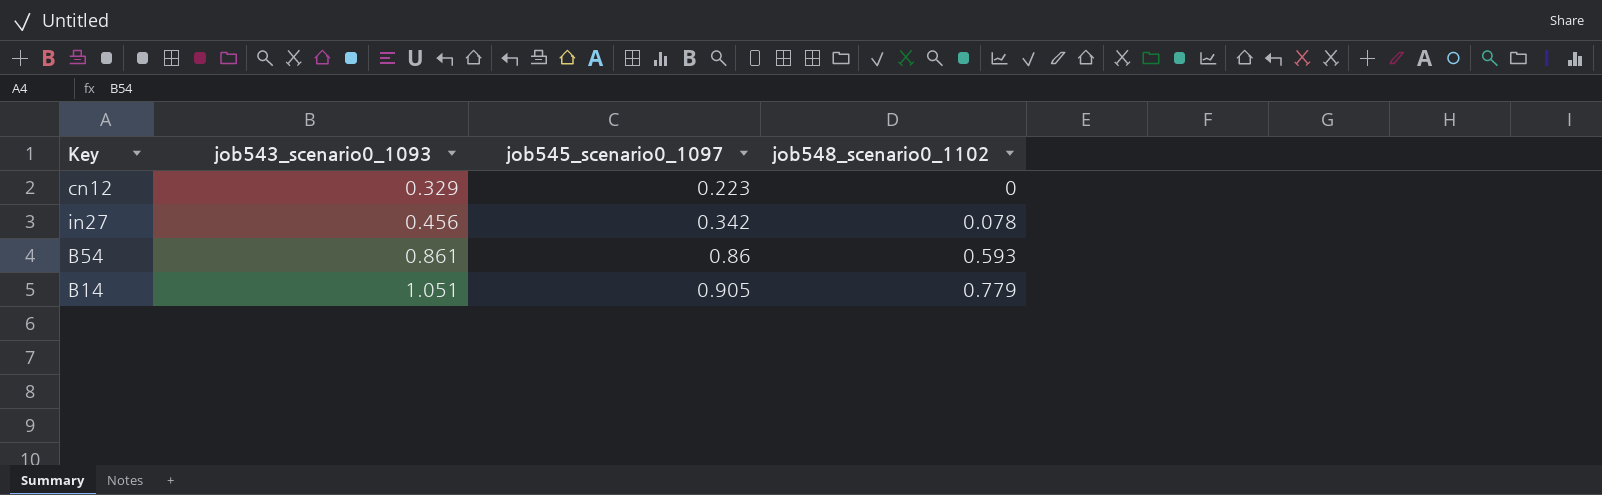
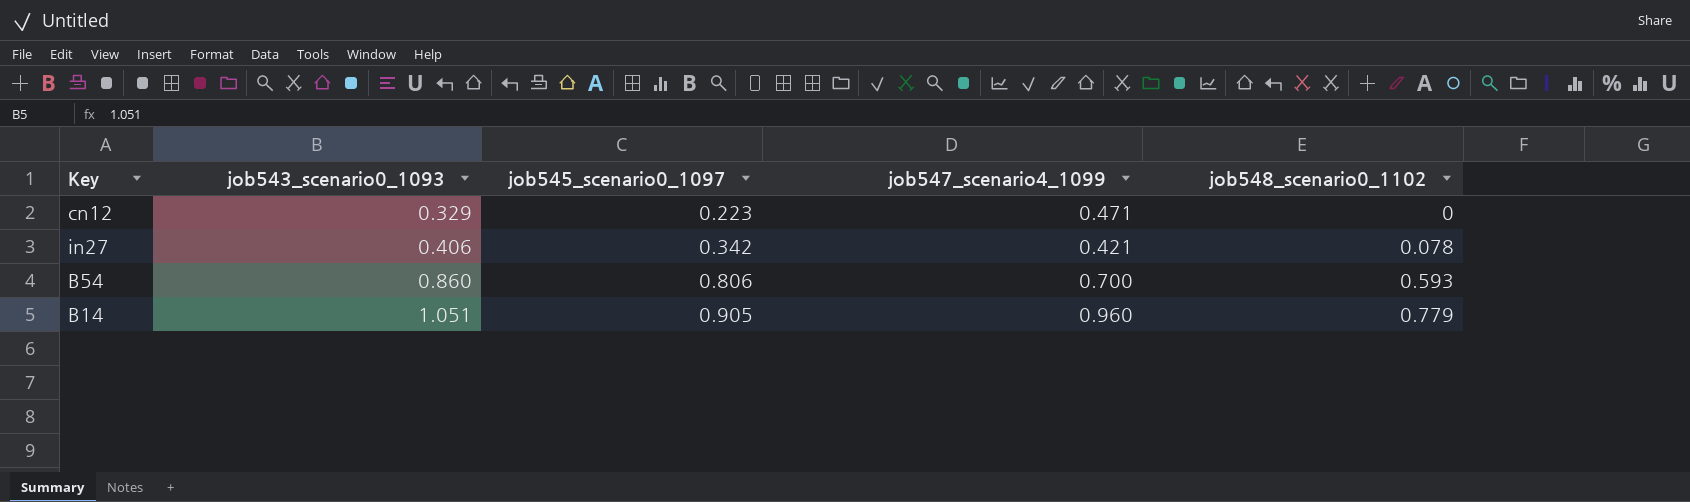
column job547_scenario4_1099 | position: none -> 4
in27 | job543_scenario0_1093: 0.456 -> 0.406
B54 | job543_scenario0_1093: 0.861 -> 0.860
B54 | job545_scenario0_1097: 0.86 -> 0.806

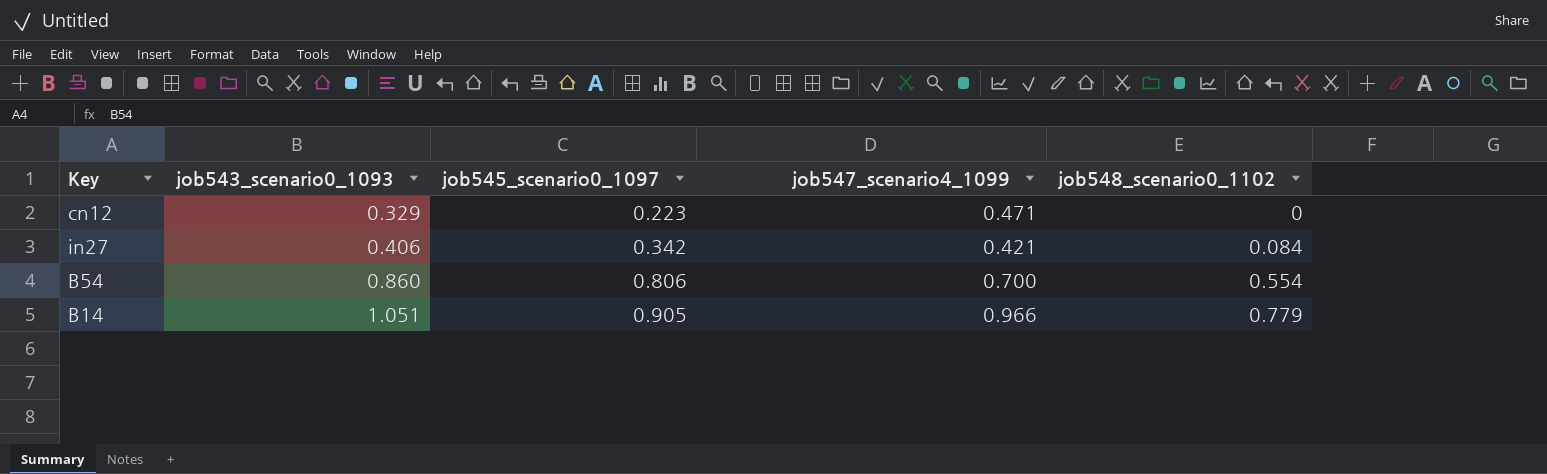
in27 | job548_scenario0_1102: 0.078 -> 0.084
B54 | job548_scenario0_1102: 0.593 -> 0.554
B14 | job547_scenario4_1099: 0.960 -> 0.966

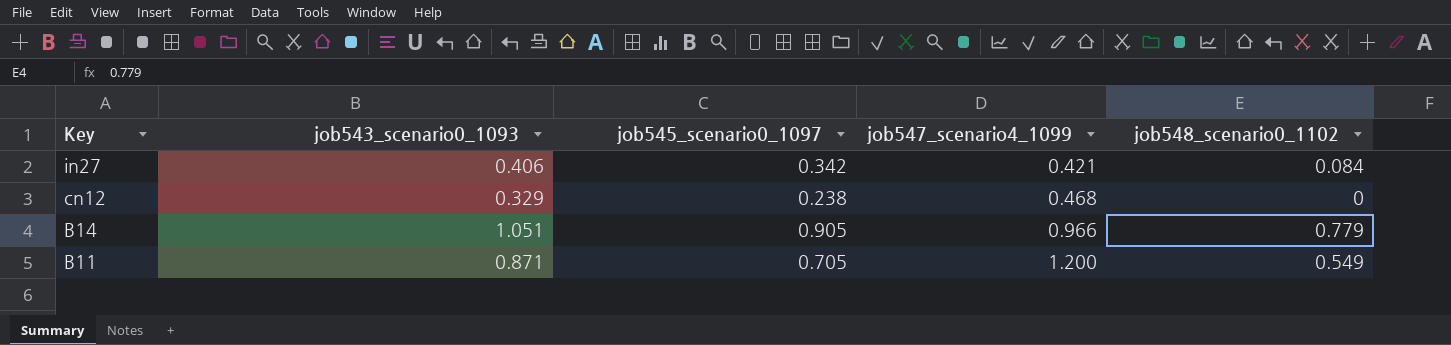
row order: job543_scenario0_1093 ascending -> Key descending
row B54: 0.860 | 0.806 | 0.700 | 0.554 -> none
cn12 | job545_scenario0_1097: 0.223 -> 0.238
cn12 | job547_scenario4_1099: 0.471 -> 0.468
row B11: none -> 0.871 | 0.705 | 1.200 | 0.549

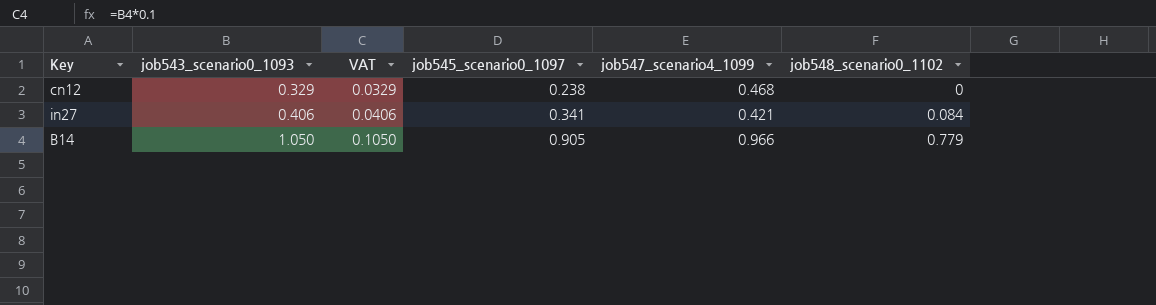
row order: Key descending -> job543_scenario0_1093 ascending
column VAT | formula: none -> [job543_scenario0_1093] * 0.1
row B11: 0.871 | 0.705 | 1.200 | 0.549 -> none
in27 | job545_scenario0_1097: 0.342 -> 0.341
B14 | job543_scenario0_1093: 1.051 -> 1.050

